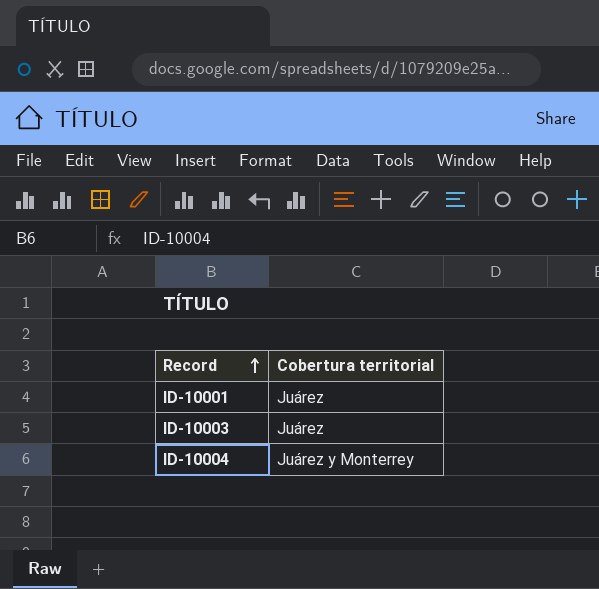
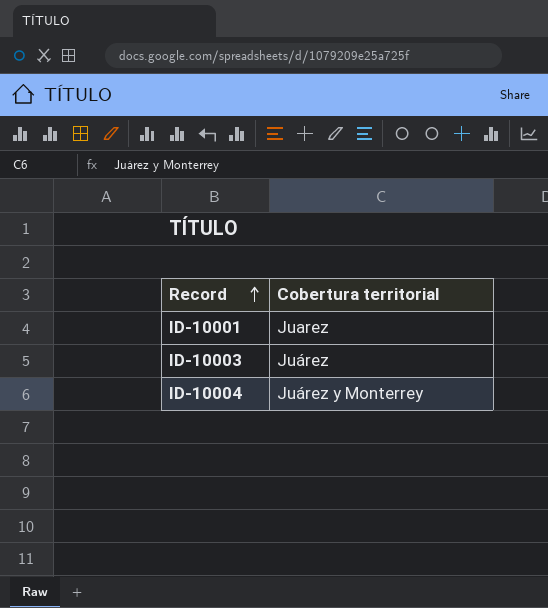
ID-10001 | Cobertura territorial: Juárez -> Juarez

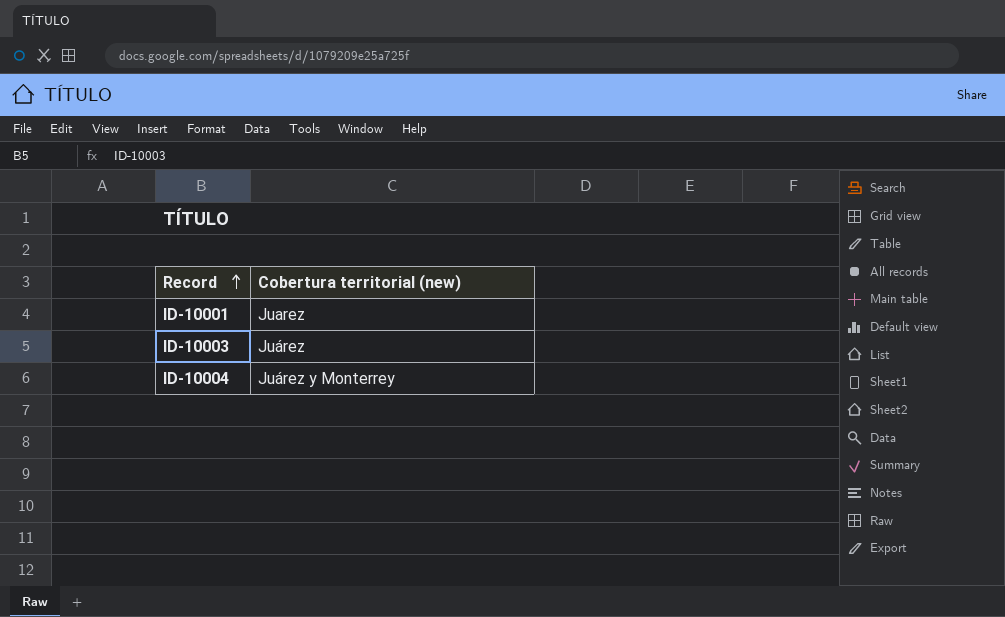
column name: Cobertura territorial -> Cobertura territorial (new)

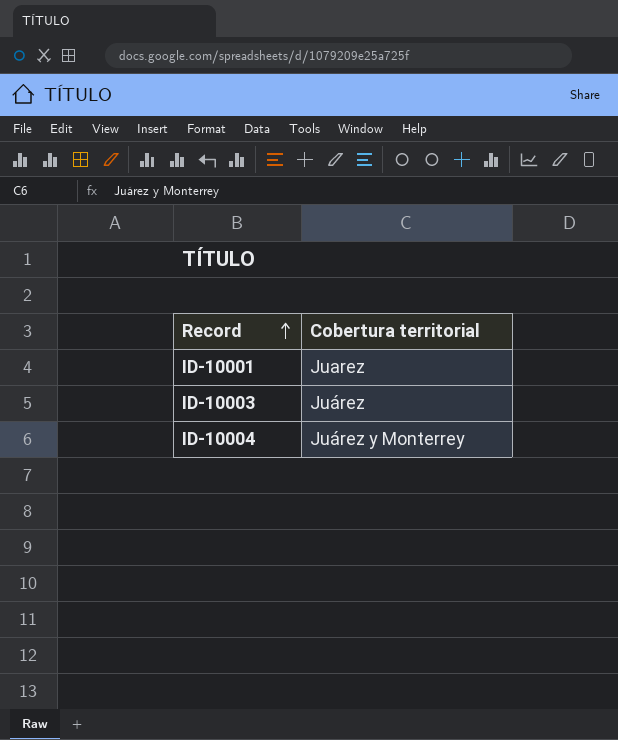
column name: Cobertura territorial (new) -> Cobertura territorial

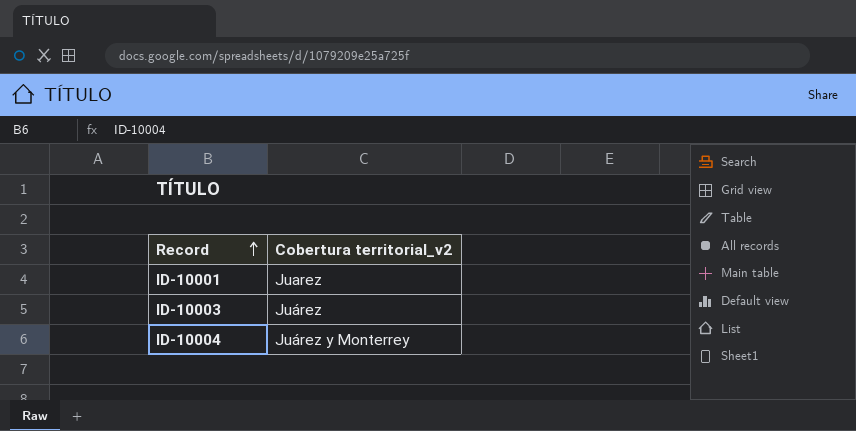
column name: Cobertura territorial -> Cobertura territorial_v2

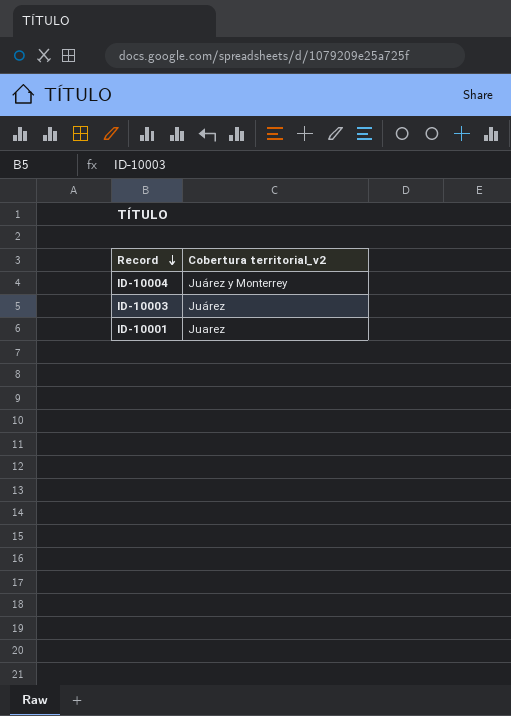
row order: Record ascending -> Record descending

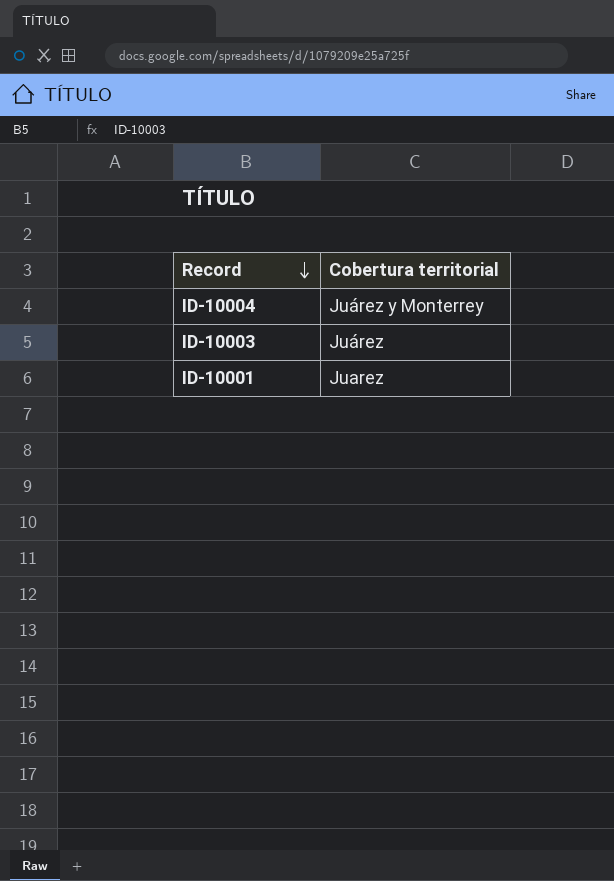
column name: Cobertura territorial_v2 -> Cobertura territorial

